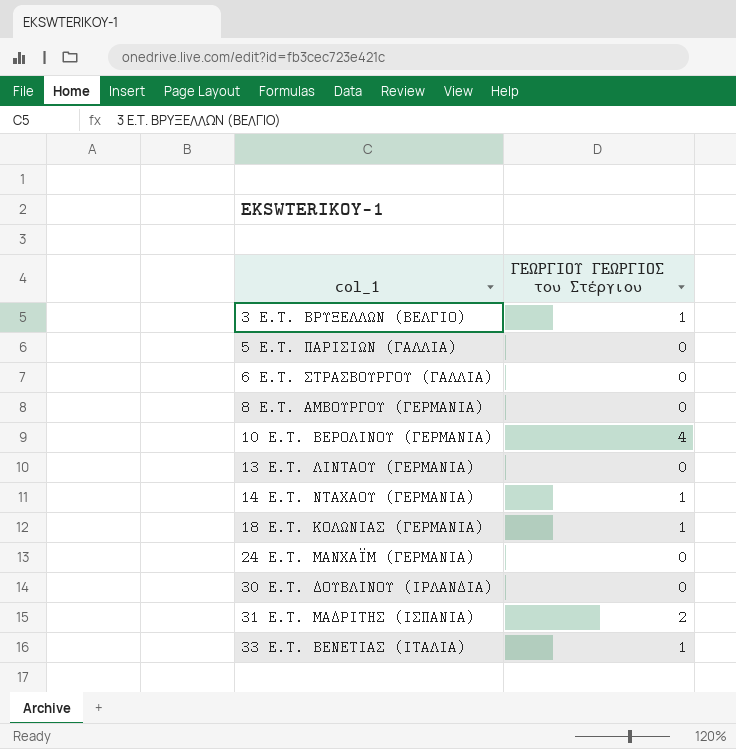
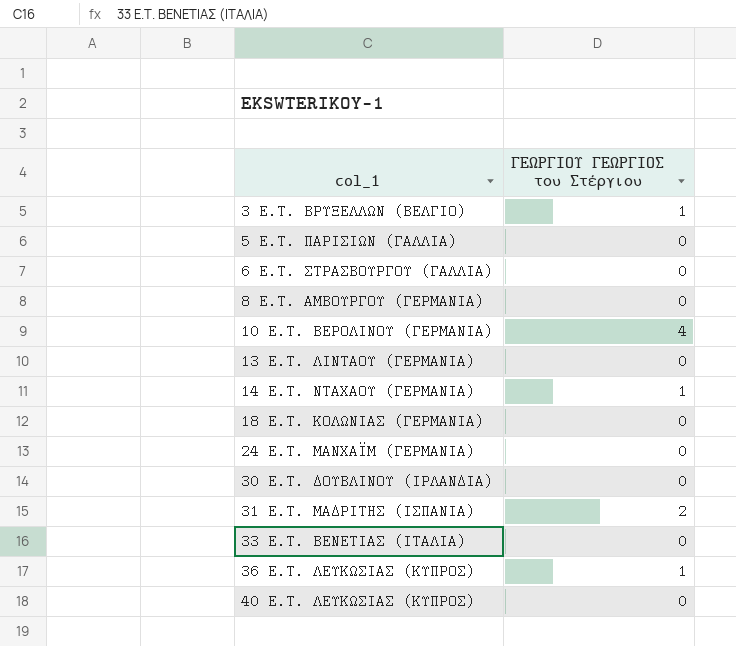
18 Ε.Τ. ΚΟΛΩΝΙΑΣ (ΓΕΡΜΑΝΙΑ) | ΓΕΩΡΓΙΟΥ ΓΕΩΡΓΙΟΣ του Στέργιου: 1 -> 0
33 Ε.Τ. ΒΕΝΕΤΙΑΣ (ΙΤΑΛΙΑ) | ΓΕΩΡΓΙΟΥ ΓΕΩΡΓΙΟΣ του Στέργιου: 1 -> 0
row 36 Ε.Τ. ΛΕΥΚΩΣΙΑΣ (ΚΥΠΡΟΣ): none -> 1
row 40 Ε.Τ. ΛΕΥΚΩΣΙΑΣ (ΚΥΠΡΟΣ): none -> 0

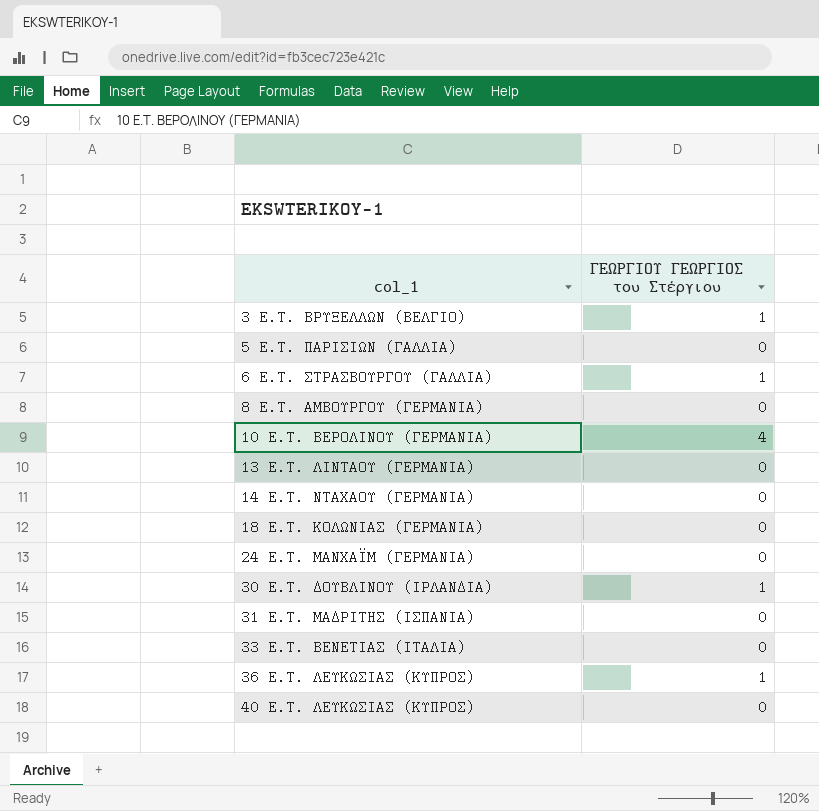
6 Ε.Τ. ΣΤΡΑΣΒΟΥΡΓΟΥ (ΓΑΛΛΙΑ) | ΓΕΩΡΓΙΟΥ ΓΕΩΡΓΙΟΣ του Στέργιου: 0 -> 1
14 Ε.Τ. ΝΤΑΧΑΟΥ (ΓΕΡΜΑΝΙΑ) | ΓΕΩΡΓΙΟΥ ΓΕΩΡΓΙΟΣ του Στέργιου: 1 -> 0
30 Ε.Τ. ΔΟΥΒΛΙΝΟΥ (ΙΡΛΑΝΔΙΑ) | ΓΕΩΡΓΙΟΥ ΓΕΩΡΓΙΟΣ του Στέργιου: 0 -> 1
31 Ε.Τ. ΜΑΔΡΙΤΗΣ (ΙΣΠΑΝΙΑ) | ΓΕΩΡΓΙΟΥ ΓΕΩΡΓΙΟΣ του Στέργιου: 2 -> 0

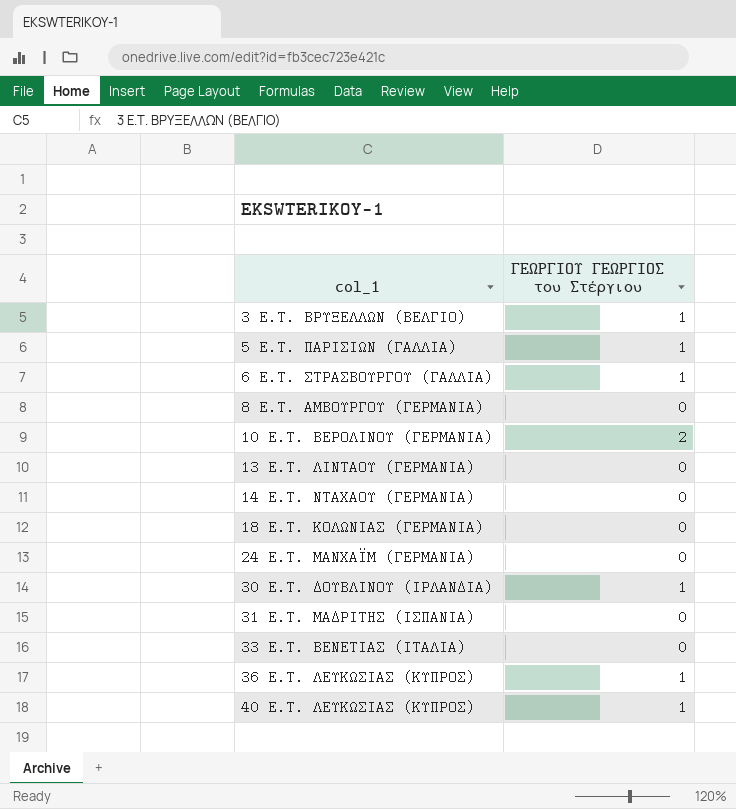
5 Ε.Τ. ΠΑΡΙΣΙΩΝ (ΓΑΛΛΙΑ) | ΓΕΩΡΓΙΟΥ ΓΕΩΡΓΙΟΣ του Στέργιου: 0 -> 1
10 Ε.Τ. ΒΕΡΟΛΙΝΟΥ (ΓΕΡΜΑΝΙΑ) | ΓΕΩΡΓΙΟΥ ΓΕΩΡΓΙΟΣ του Στέργιου: 4 -> 2
40 Ε.Τ. ΛΕΥΚΩΣΙΑΣ (ΚΥΠΡΟΣ) | ΓΕΩΡΓΙΟΥ ΓΕΩΡΓΙΟΣ του Στέργιου: 0 -> 1

